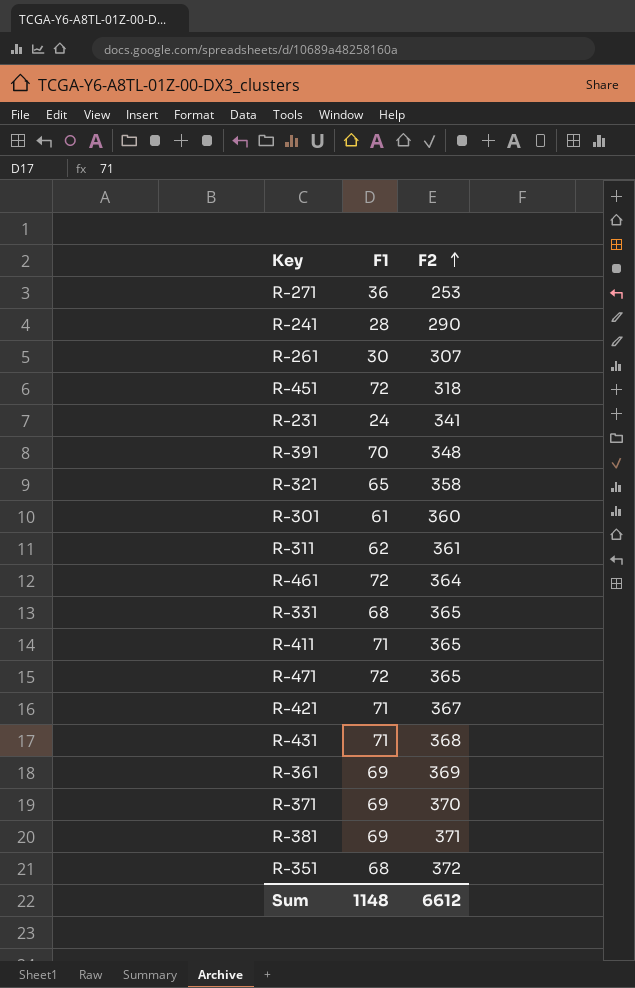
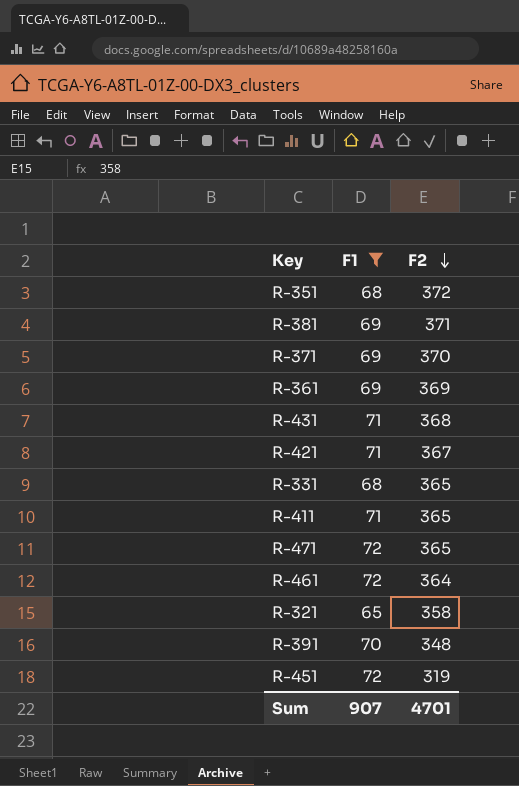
filter: none -> F1 >= 65
row order: F2 ascending -> F2 descending
R-451 | F2: 318 -> 319
Sum | F1: 1148 -> 907
Sum | F2: 6612 -> 4701

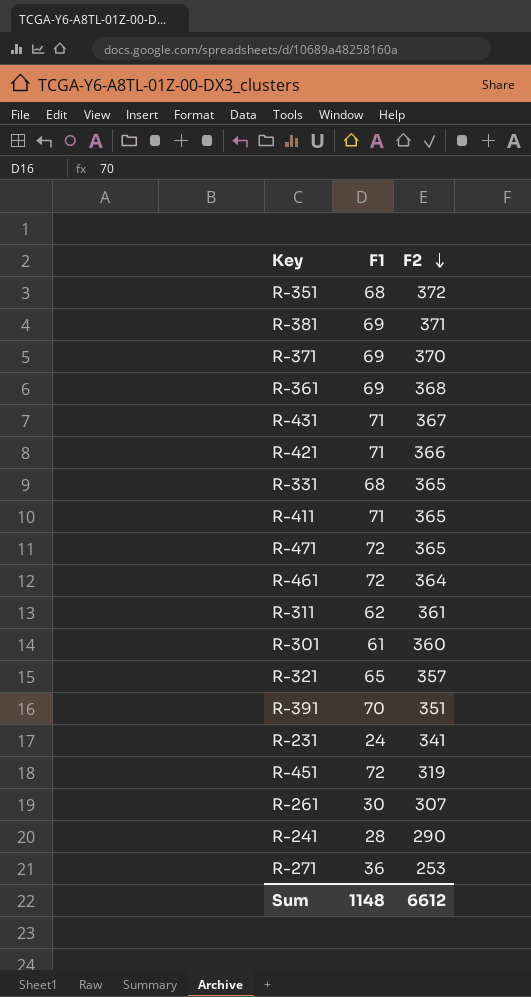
filter: F1 >= 65 -> none
R-361 | F2: 369 -> 368
R-431 | F2: 368 -> 367
R-421 | F2: 367 -> 366
R-321 | F2: 358 -> 357
R-391 | F2: 348 -> 351
Sum | F1: 907 -> 1148
Sum | F2: 4701 -> 6612

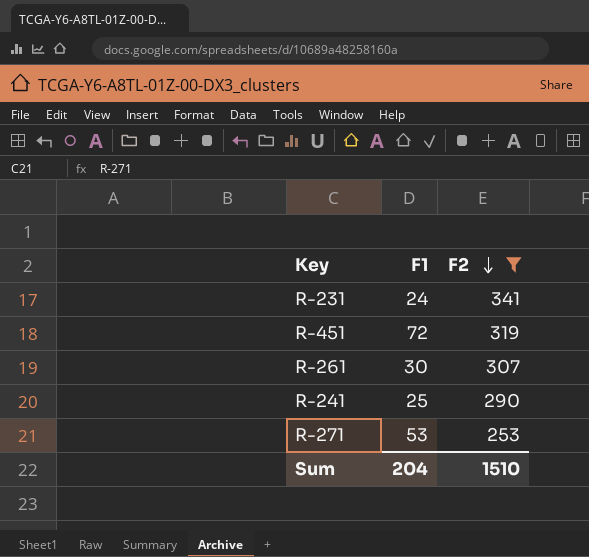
filter: none -> F2 <= 341
R-241 | F1: 28 -> 25
R-271 | F1: 36 -> 53
Sum | F1: 1148 -> 204
Sum | F2: 6612 -> 1510

